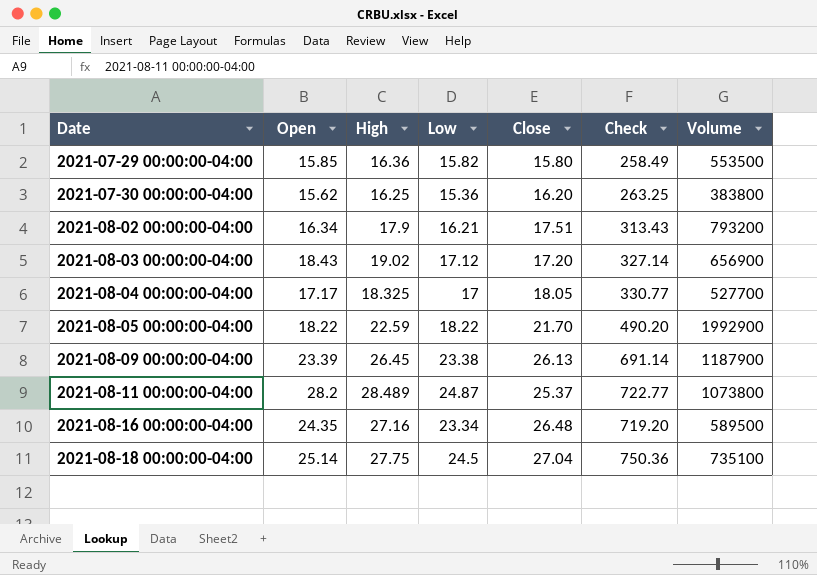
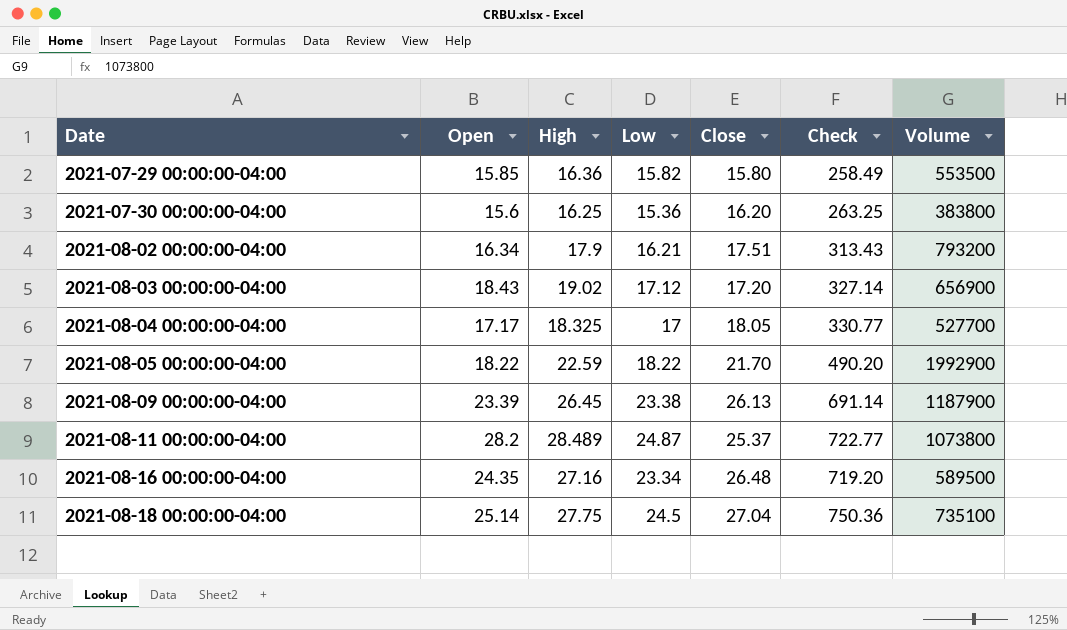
2021-07-30 00:00:00-04:00 | Open: 15.62 -> 15.6

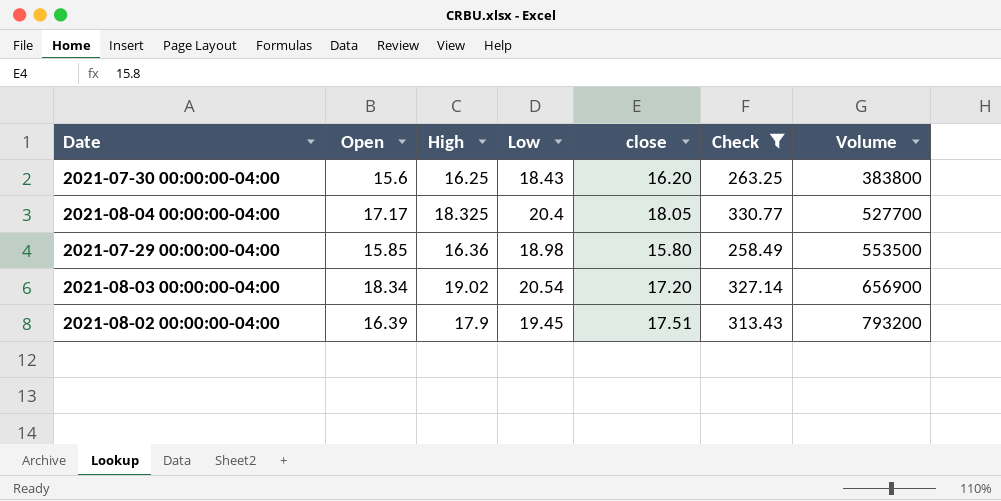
filter: none -> Check <= 330.77
row order: Date ascending -> Volume ascending
column name: Close -> close
2021-07-30 00:00:00-04:00 | Low: 15.36 -> 18.43
2021-08-04 00:00:00-04:00 | Low: 17 -> 20.4
2021-07-29 00:00:00-04:00 | Low: 15.82 -> 18.98
2021-08-03 00:00:00-04:00 | Open: 18.43 -> 18.34
2021-08-03 00:00:00-04:00 | Low: 17.12 -> 20.54
2021-08-02 00:00:00-04:00 | Open: 16.34 -> 16.39
2021-08-02 00:00:00-04:00 | Low: 16.21 -> 19.45

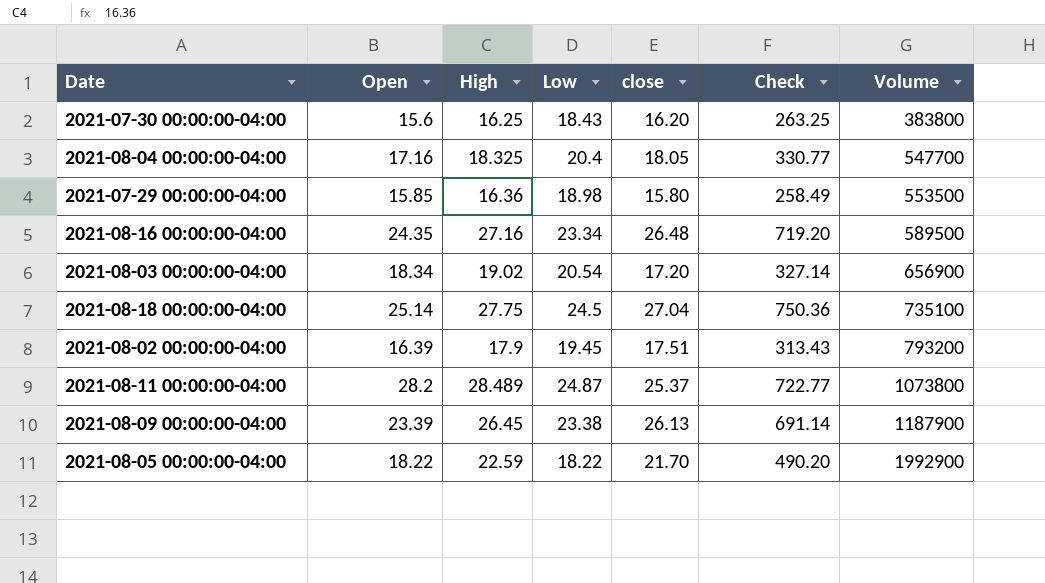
filter: Check <= 330.77 -> none
2021-08-04 00:00:00-04:00 | Open: 17.17 -> 17.16
2021-08-04 00:00:00-04:00 | Volume: 527700 -> 547700

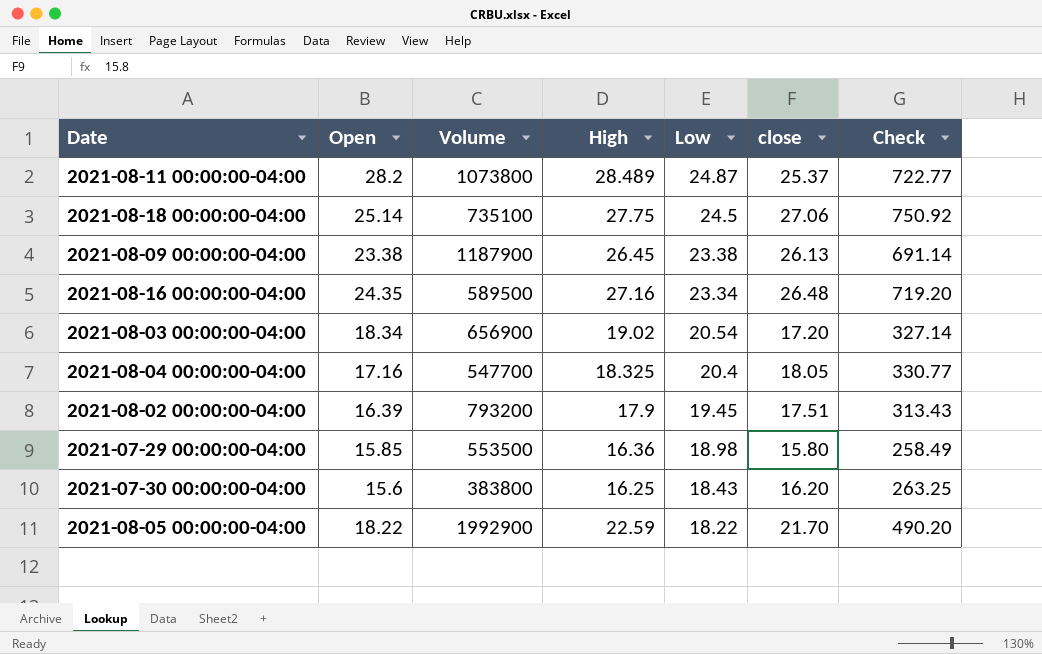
row order: Volume ascending -> Low descending
column Volume | position: 7 -> 3
2021-08-18 00:00:00-04:00 | close: 27.04 -> 27.06
2021-08-18 00:00:00-04:00 | Check: 750.36 -> 750.92
2021-08-09 00:00:00-04:00 | Open: 23.39 -> 23.38

